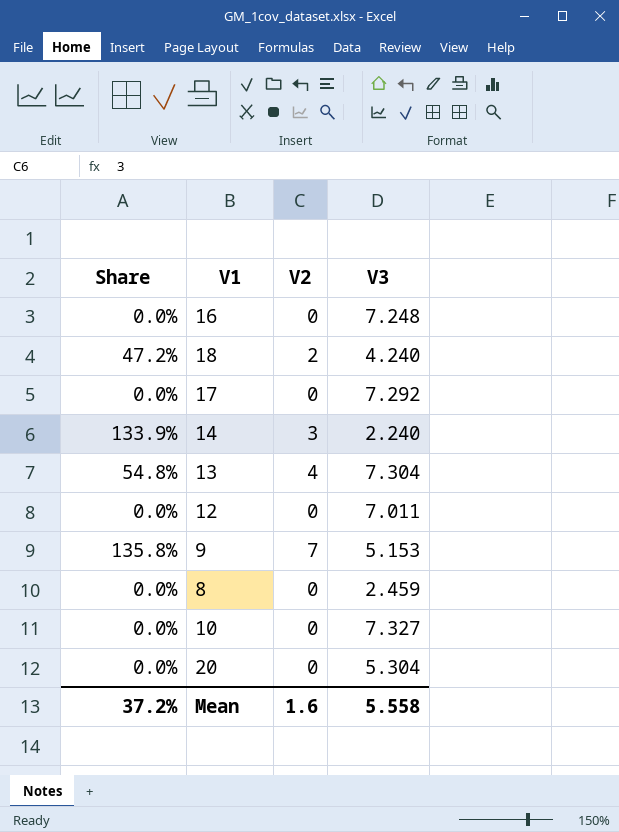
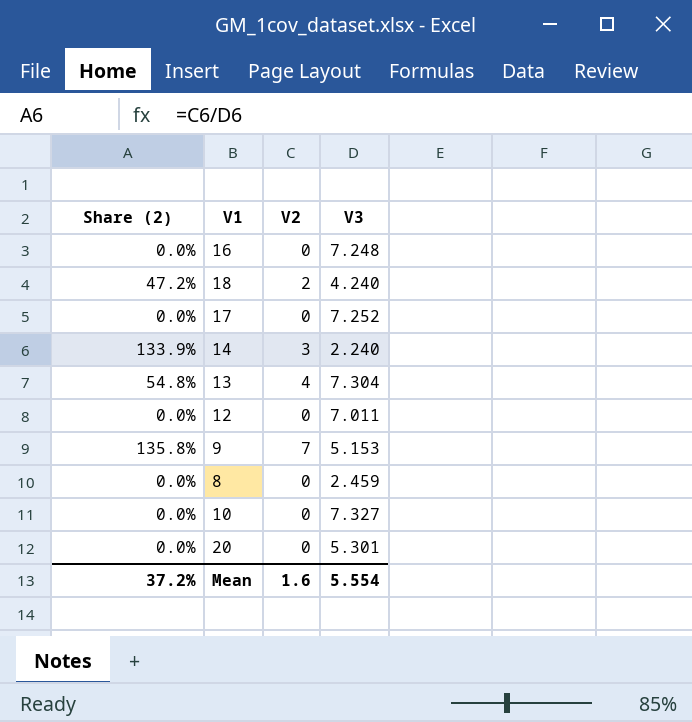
column name: Share -> Share (2)
17 | V3: 7.292 -> 7.252
20 | V3: 5.304 -> 5.301
Mean | V3: 5.558 -> 5.554

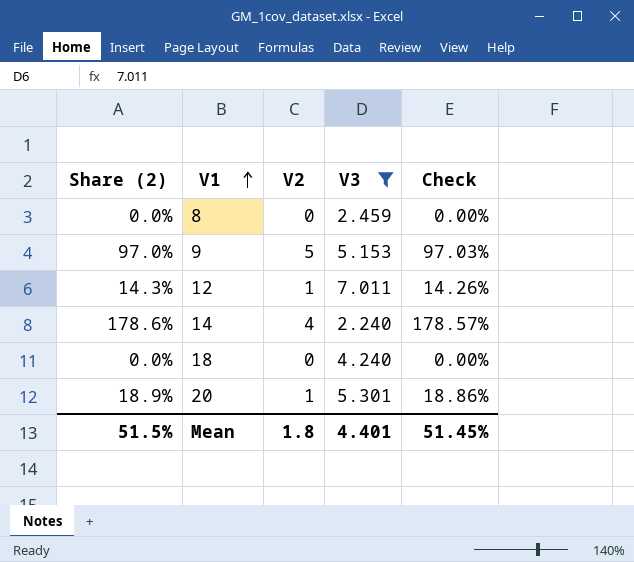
filter: none -> V3 <= 7.011
row order: none -> V1 ascending
column Check | formula: none -> [V2] / [V3]
9 | Share (2): 135.8% -> 97.0%
9 | V2: 7 -> 5
12 | Share (2): 0.0% -> 14.3%
12 | V2: 0 -> 1
14 | Share (2): 133.9% -> 178.6%
14 | V2: 3 -> 4
18 | Share (2): 47.2% -> 0.0%
18 | V2: 2 -> 0
20 | Share (2): 0.0% -> 18.9%
20 | V2: 0 -> 1
Mean | Share (2): 37.2% -> 51.5%
Mean | V2: 1.6 -> 1.8
Mean | V3: 5.554 -> 4.401

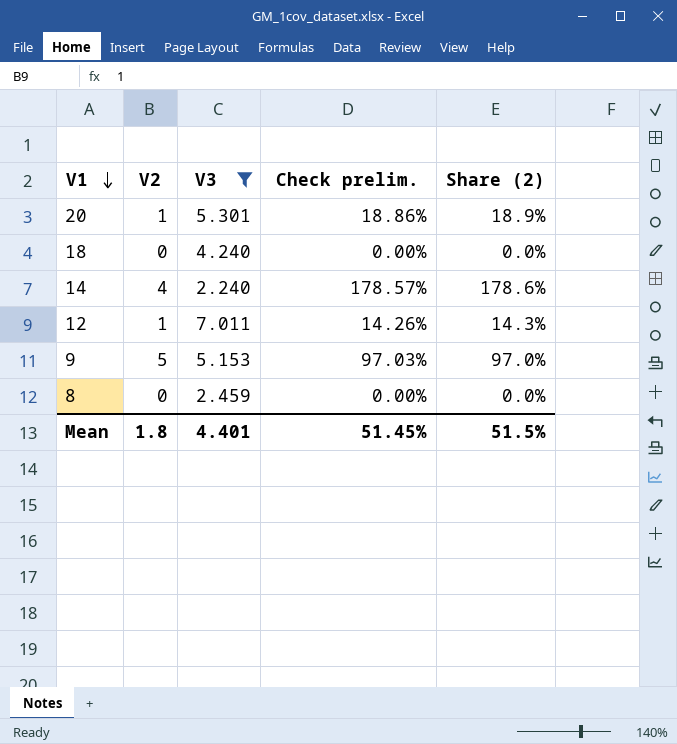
row order: V1 ascending -> V1 descending
column name: Check -> Check prelim.
column Share (2) | position: 1 -> 5

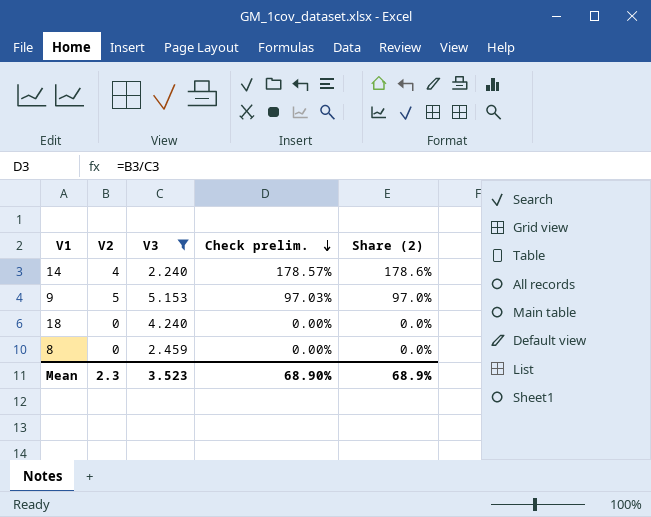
row order: V1 descending -> Check prelim. descending
row 20: 1 | 5.301 | 18.86% | 18.9% -> none
row 12: 1 | 7.011 | 14.26% | 14.3% -> none
Mean | V2: 1.8 -> 2.3
Mean | V3: 4.401 -> 3.523
Mean | Check prelim.: 51.45% -> 68.90%
Mean | Share (2): 51.5% -> 68.9%

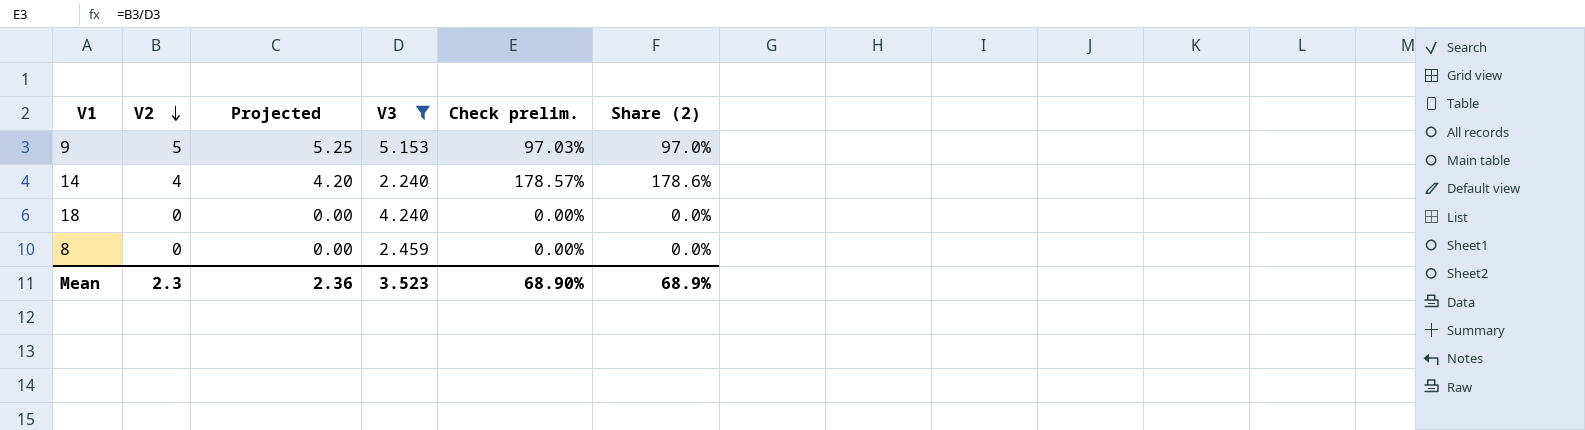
row order: Check prelim. descending -> V2 descending
column Projected | formula: none -> [V2] * 1.05

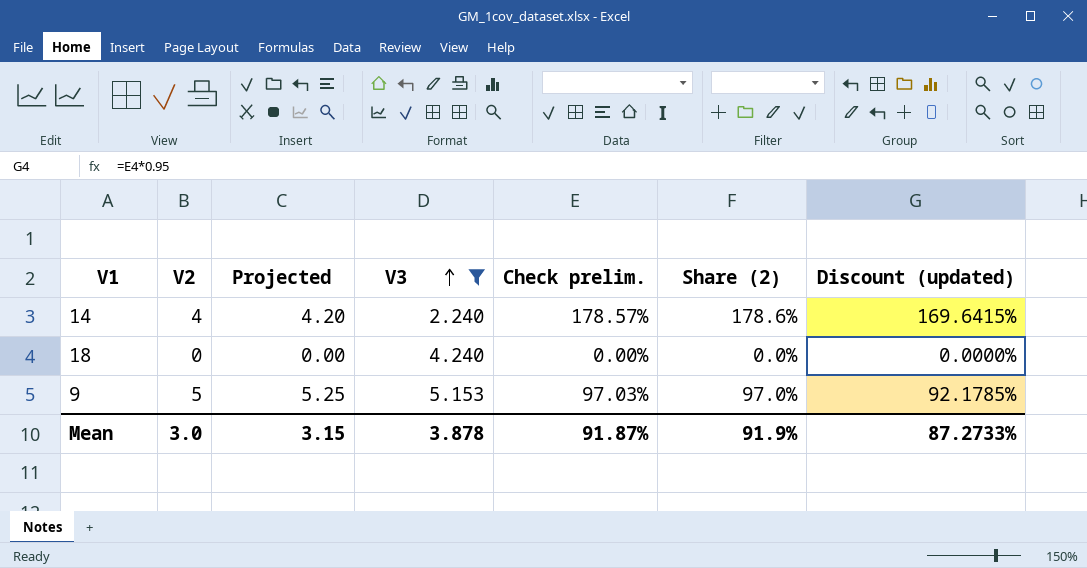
row order: V2 descending -> V3 ascending
column Discount (updated) | formula: none -> [Check prelim.] * 0.95
row 8: 0 | 0.00 | 2.459 | 0.00% | 0.0% -> none
Mean | V2: 2.3 -> 3.0
Mean | Projected: 2.36 -> 3.15
Mean | V3: 3.523 -> 3.878
Mean | Check prelim.: 68.90% -> 91.87%
Mean | Share (2): 68.9% -> 91.9%

